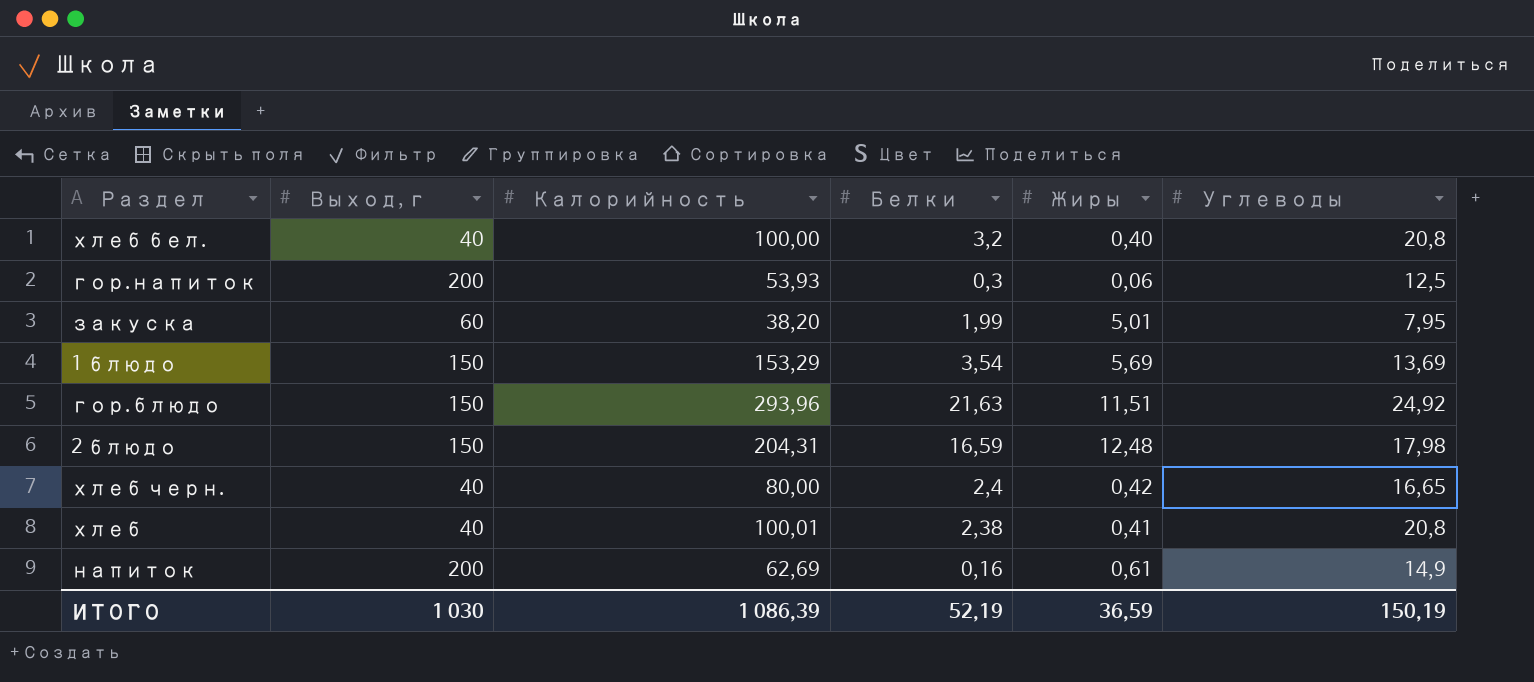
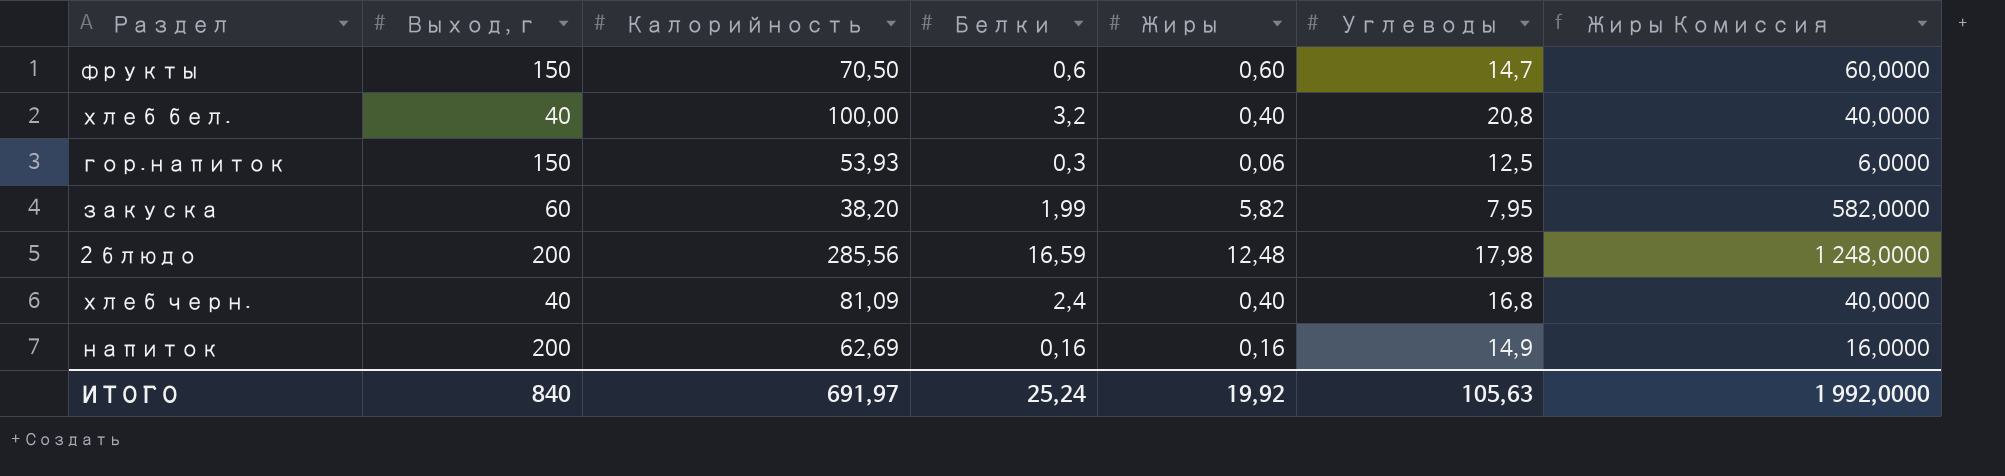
column Жиры Комиссия | formula: none -> [Жиры] * 100
row 1 блюдо: 150 | 153,29 | 3,54 | 5,69 | 13,69 -> none
row гор.блюдо: 150 | 293,96 | 21,63 | 11,51 | 24,92 -> none
row хлеб: 40 | 100,01 | 2,38 | 0,41 | 20,8 -> none
row фрукты: none -> 150 | 70,50 | 0,6 | 0,60 | 14,7 | 60,0000
гор.напиток | Выход, г: 200 -> 150
закуска | Жиры: 5,01 -> 5,82
2 блюдо | Выход, г: 150 -> 200
2 блюдо | Калорийность: 204,31 -> 285,56
хлеб черн. | Калорийность: 80,00 -> 81,09
хлеб черн. | Жиры: 0,42 -> 0,40
хлеб черн. | Углеводы: 16,65 -> 16,8
напиток | Жиры: 0,61 -> 0,16
ИТОГО | Выход, г: 1 030 -> 840
ИТОГО | Калорийность: 1 086,39 -> 691,97
ИТОГО | Белки: 52,19 -> 25,24
ИТОГО | Жиры: 36,59 -> 19,92
ИТОГО | Углеводы: 150,19 -> 105,63

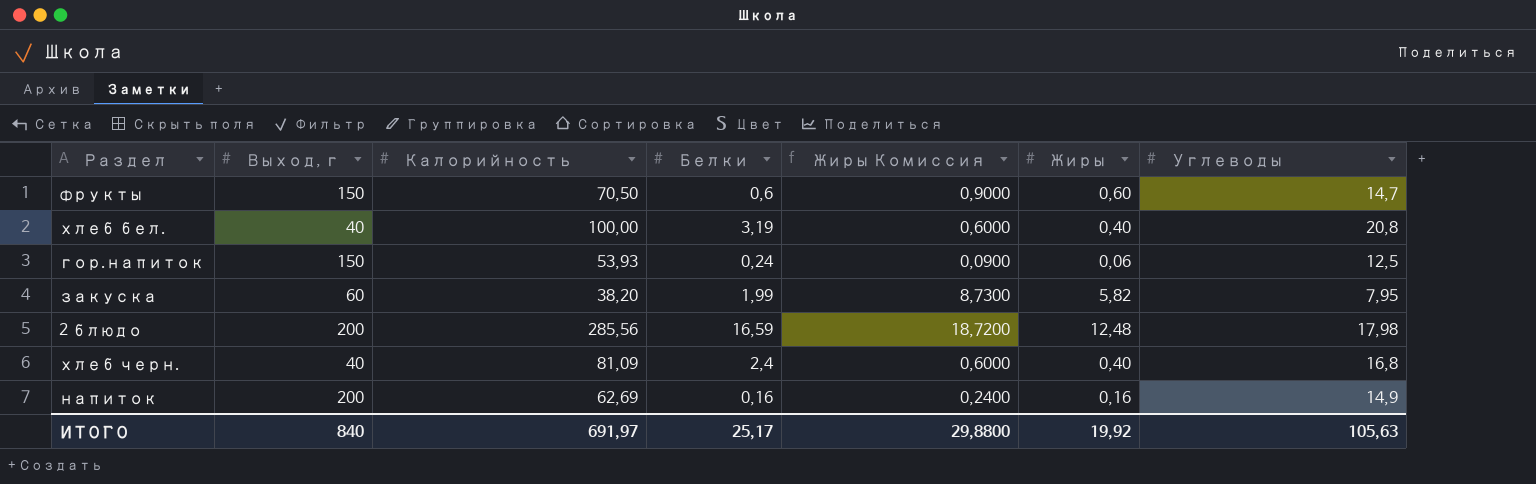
column Жиры Комиссия | formula: [Жиры] * 100 -> [Жиры] * 1,5
column Жиры Комиссия | position: 7 -> 5
хлеб бел. | Белки: 3,2 -> 3,19
гор.напиток | Белки: 0,3 -> 0,24
ИТОГО | Белки: 25,24 -> 25,17
ИТОГО | Жиры Комиссия: 1 992,0000 -> 29,8800

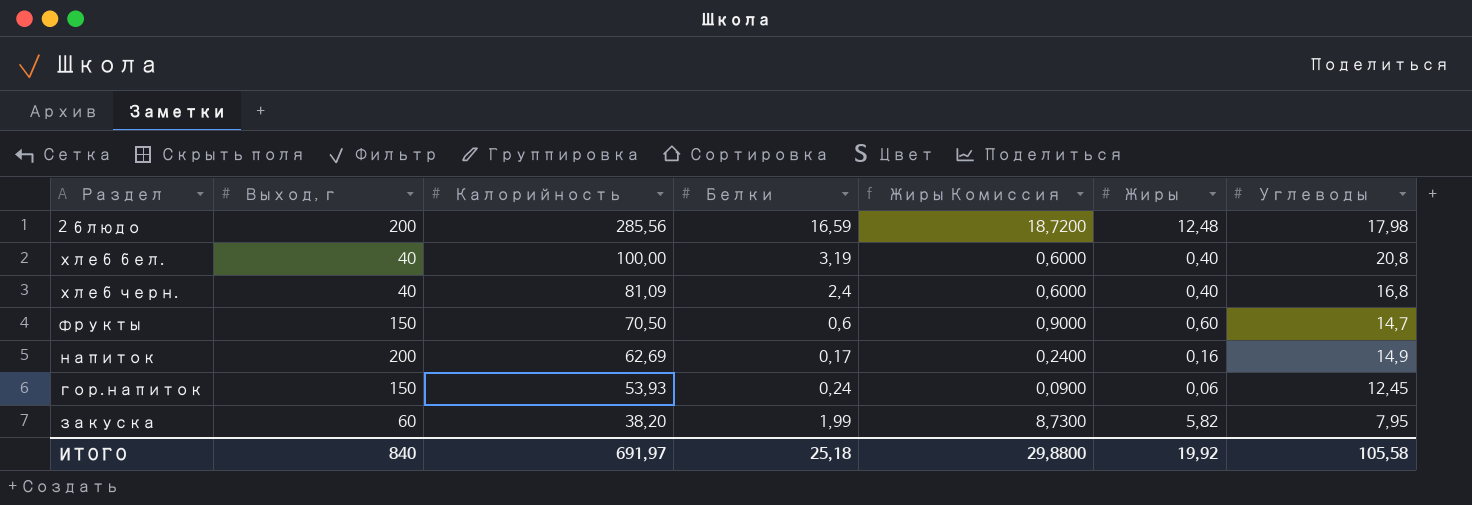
row order: none -> Калорийность descending
напиток | Белки: 0,16 -> 0,17
гор.напиток | Углеводы: 12,5 -> 12,45
ИТОГО | Белки: 25,17 -> 25,18
ИТОГО | Углеводы: 105,63 -> 105,58

